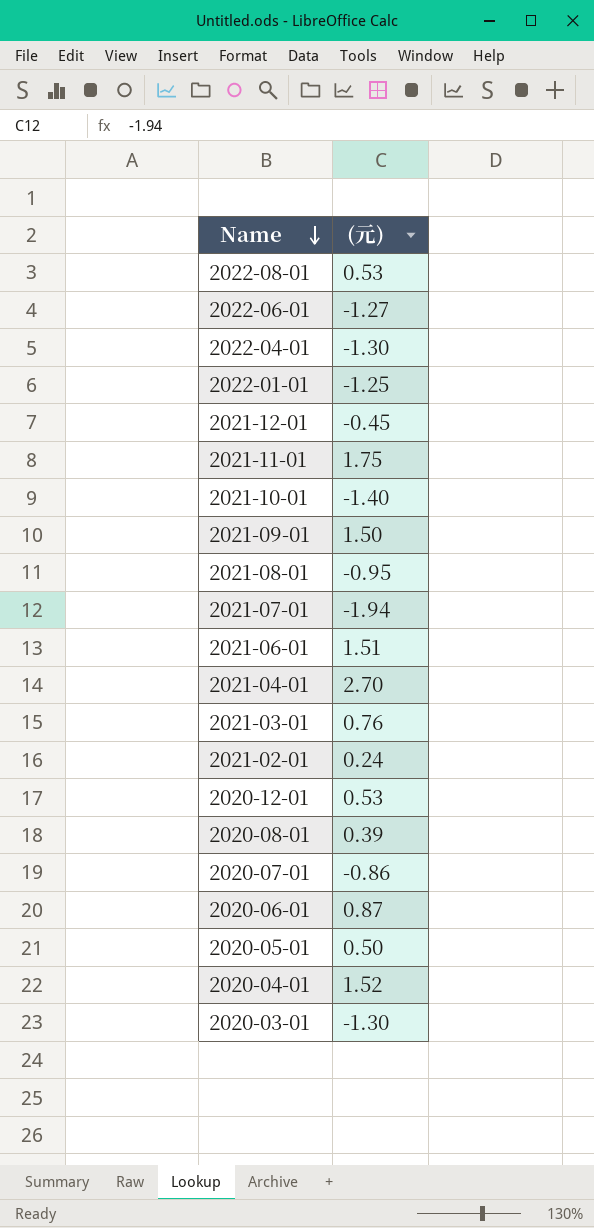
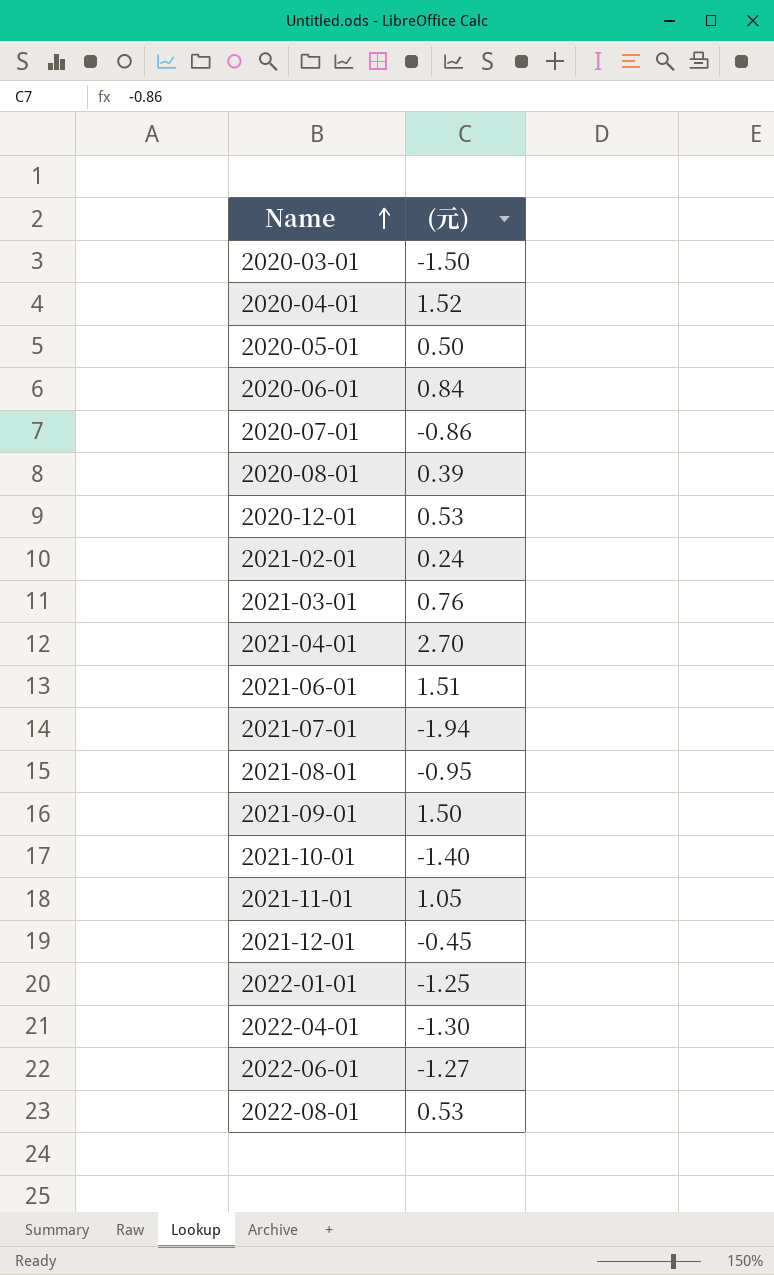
row order: Name descending -> Name ascending
2020-03-01 | (元): -1.30 -> -1.50
2020-06-01 | (元): 0.87 -> 0.84
2021-11-01 | (元): 1.75 -> 1.05

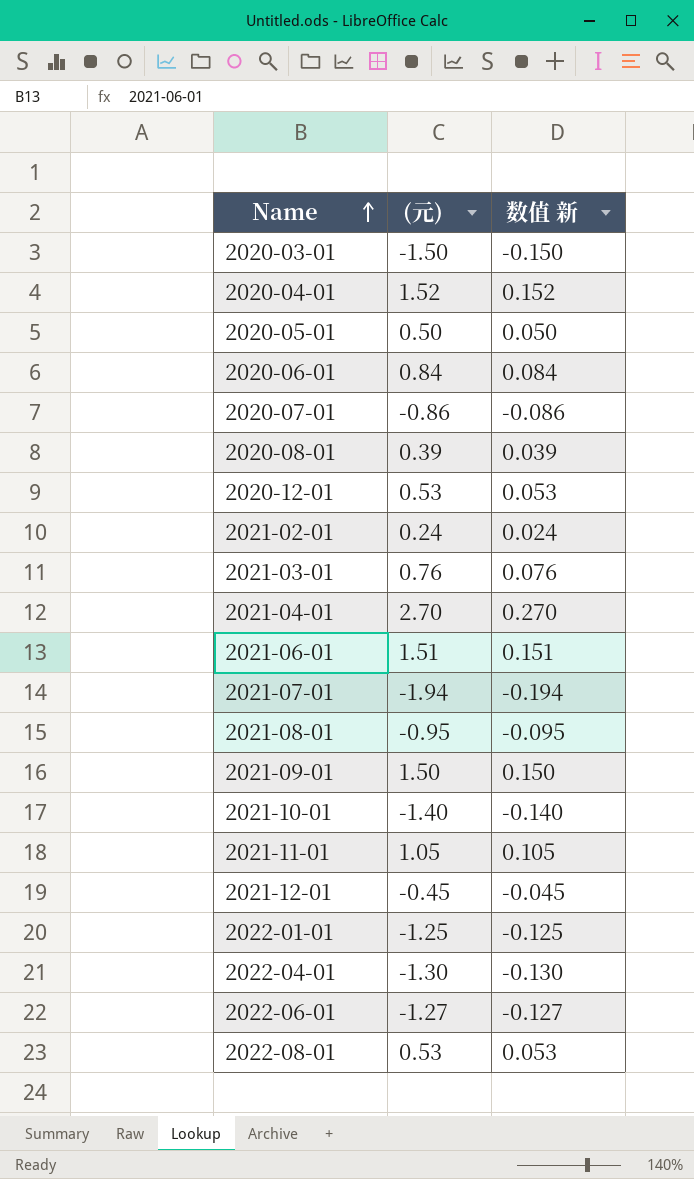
column 数值 新 | formula: none -> [(元)] * 0.1

